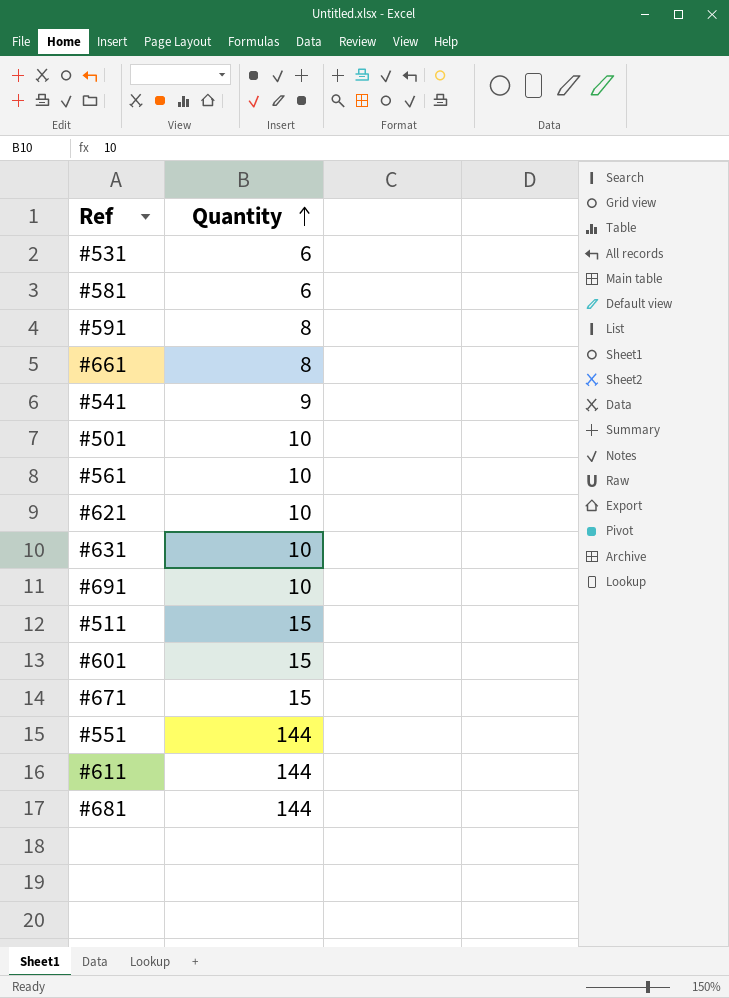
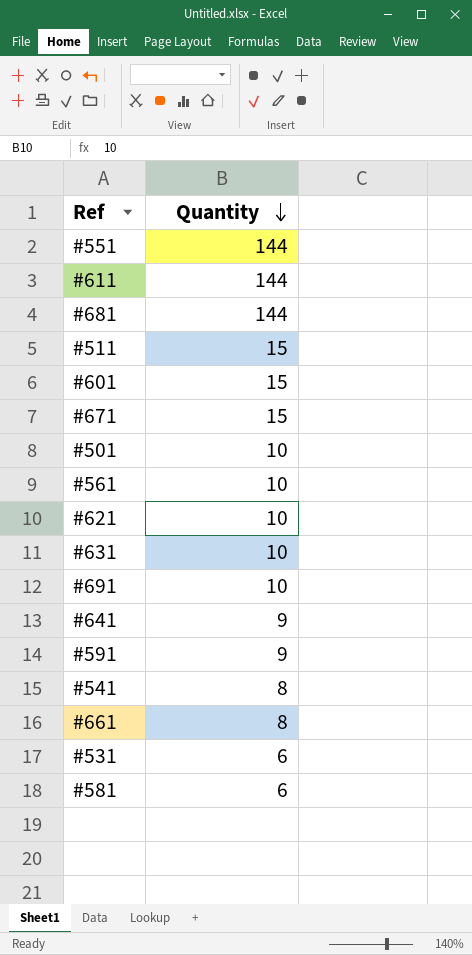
row order: Quantity ascending -> Quantity descending
row #641: none -> 9
#591 | Quantity: 8 -> 9
#541 | Quantity: 9 -> 8

